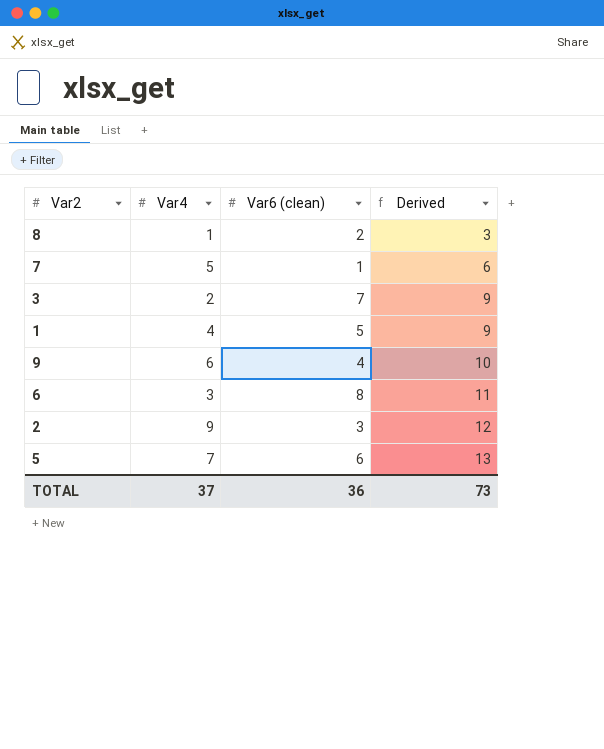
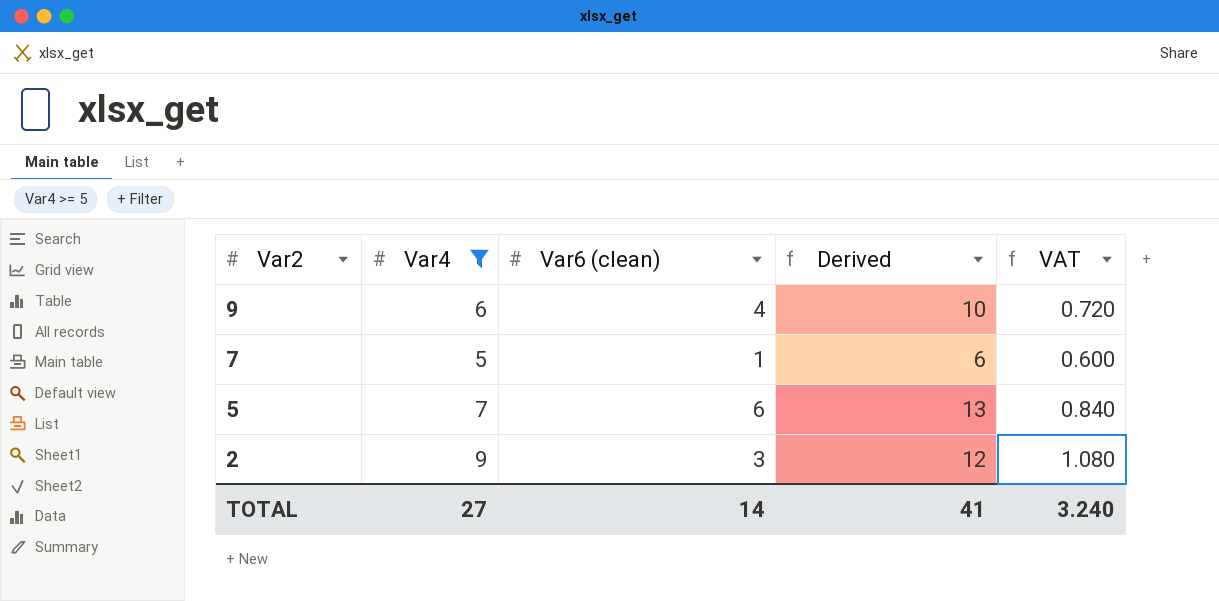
filter: none -> Var4 >= 5
row order: Derived ascending -> Var2 descending
column VAT | formula: none -> [Var4] * 0.12
TOTAL | Var4: 37 -> 27
TOTAL | Var6 (clean): 36 -> 14
TOTAL | Derived: 73 -> 41

